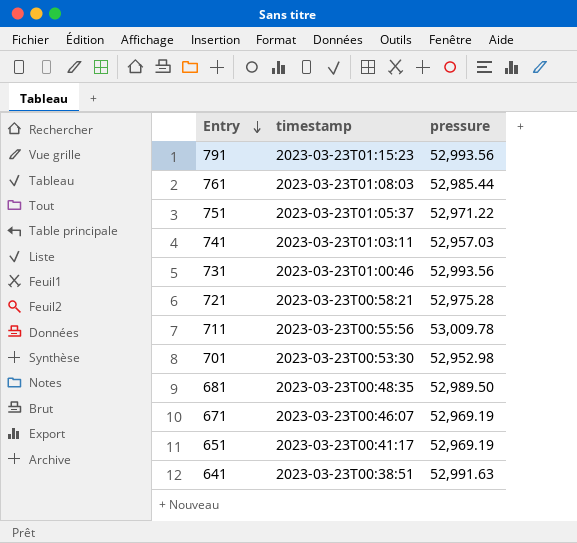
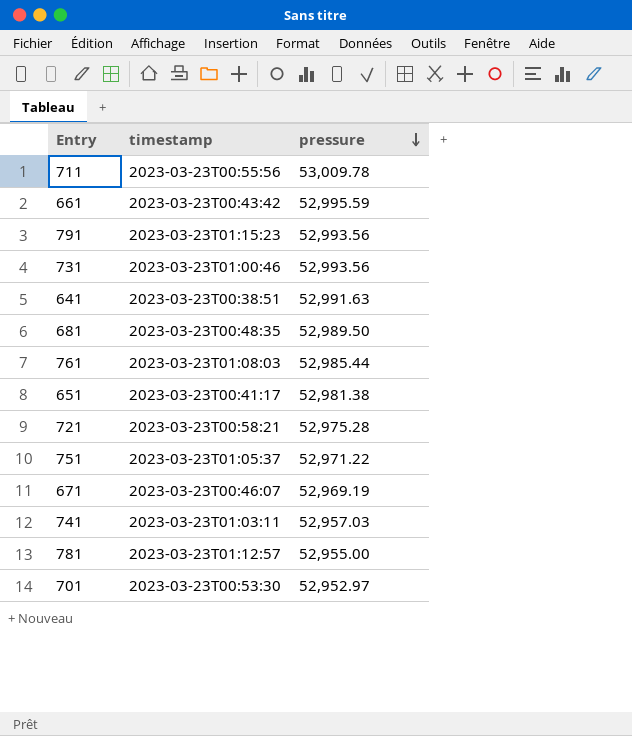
row order: Entry descending -> pressure descending
row 661: none -> 2023-03-23T00:43:42 | 52,995.59
651 | pressure: 52,969.19 -> 52,981.38
row 781: none -> 2023-03-23T01:12:57 | 52,955.00
701 | pressure: 52,952.98 -> 52,952.97

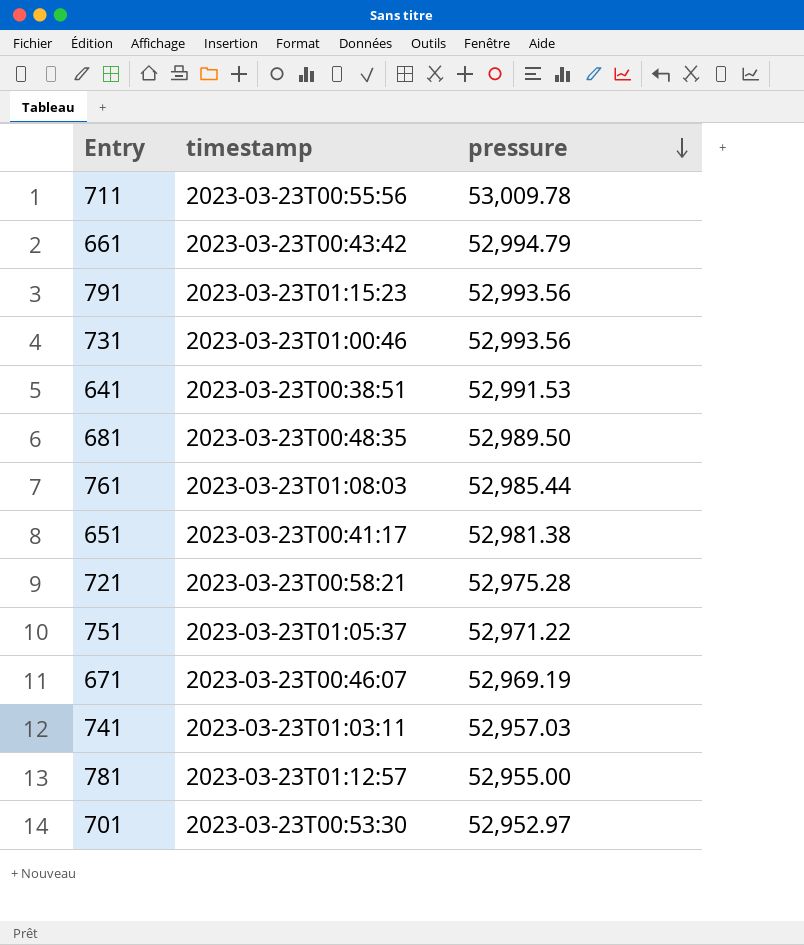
661 | pressure: 52,995.59 -> 52,994.79
641 | pressure: 52,991.63 -> 52,991.53

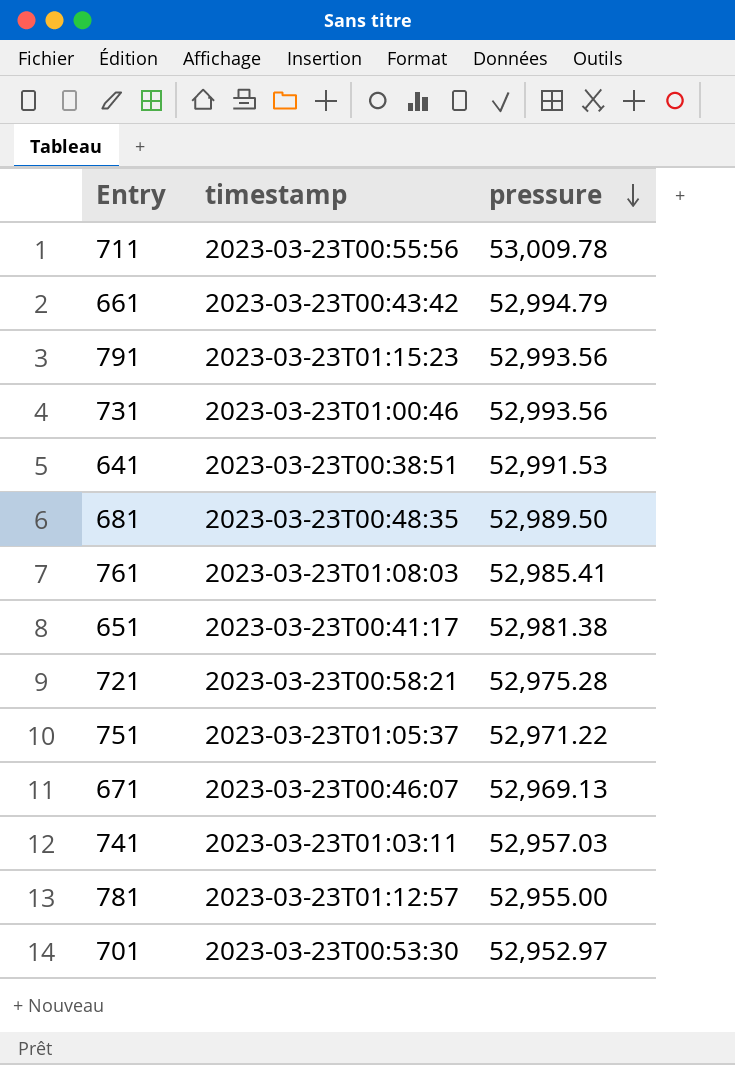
761 | pressure: 52,985.44 -> 52,985.41
671 | pressure: 52,969.19 -> 52,969.13

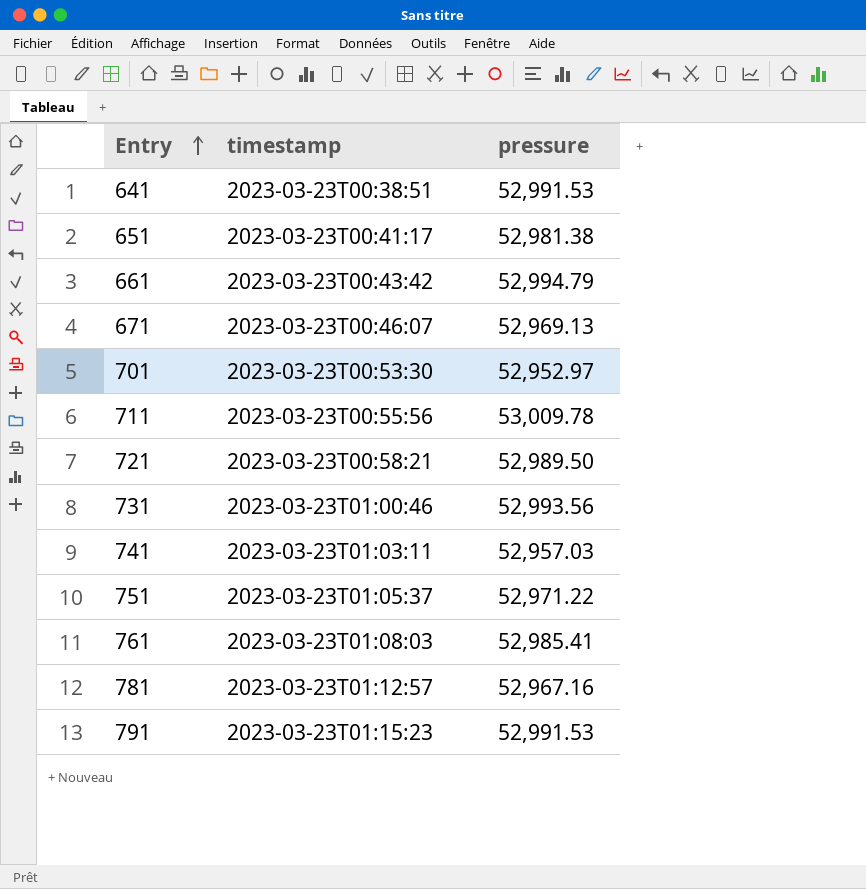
row order: pressure descending -> Entry ascending
row 681: 2023-03-23T00:48:35 | 52,989.50 -> none
721 | pressure: 52,975.28 -> 52,989.50
781 | pressure: 52,955.00 -> 52,967.16
791 | pressure: 52,993.56 -> 52,991.53

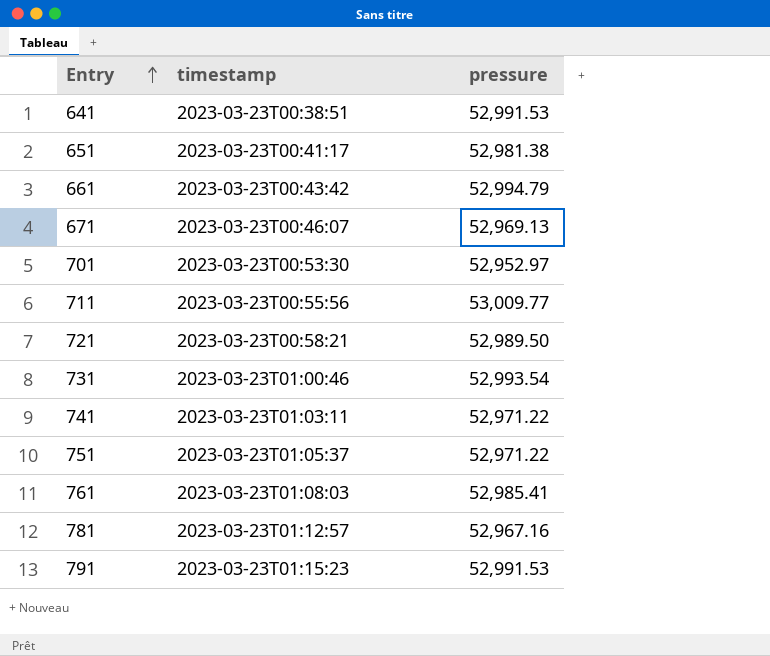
711 | pressure: 53,009.78 -> 53,009.77
731 | pressure: 52,993.56 -> 52,993.54
741 | pressure: 52,957.03 -> 52,971.22

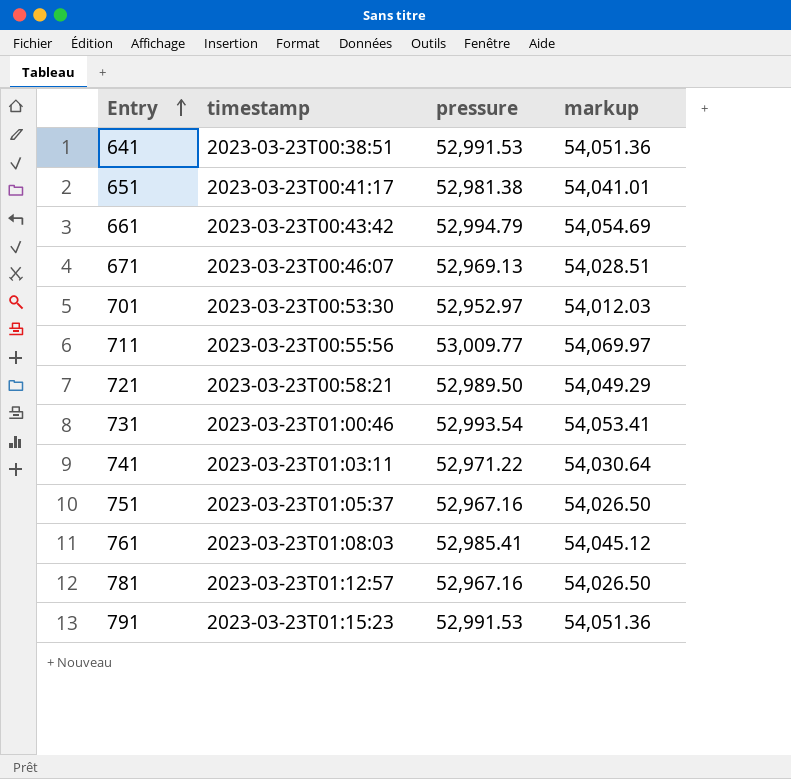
column markup | formula: none -> [pressure] * 1.02
751 | pressure: 52,971.22 -> 52,967.16

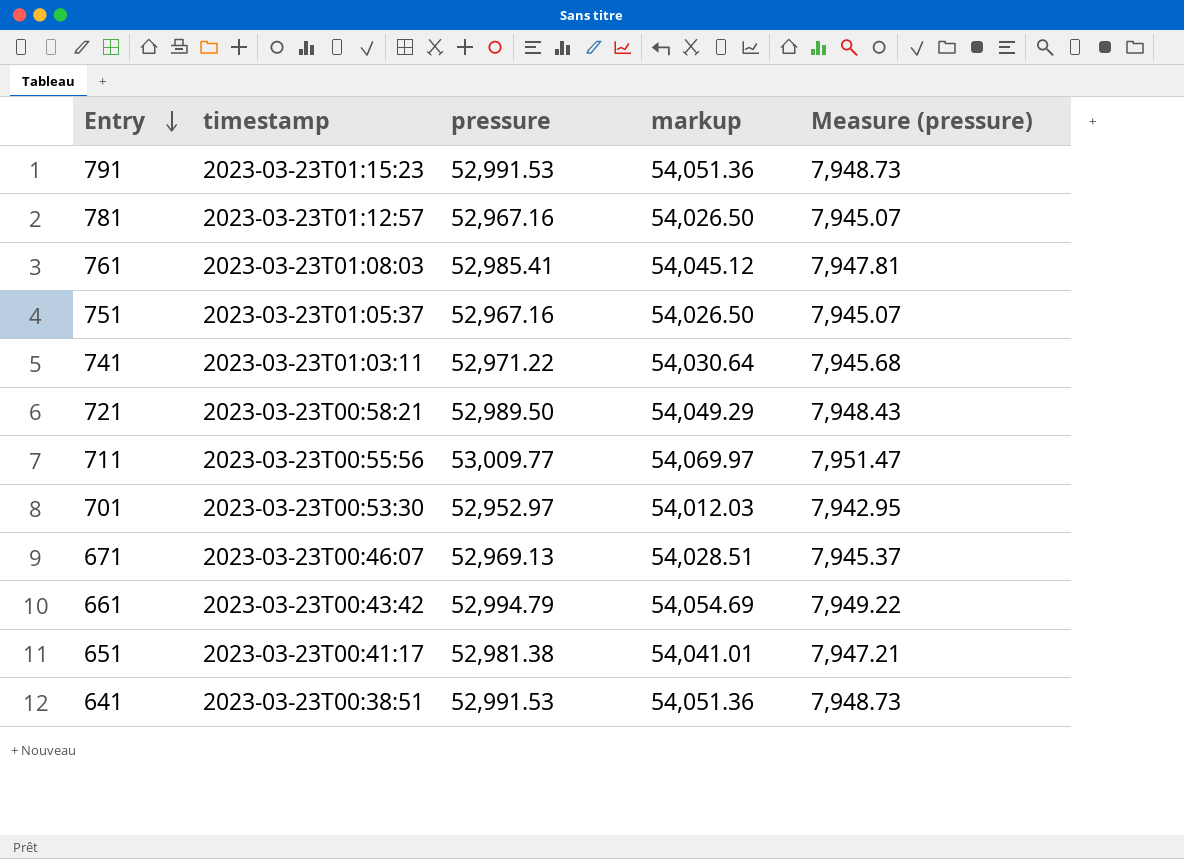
row order: Entry ascending -> Entry descending
column Measure (pressure) | formula: none -> [pressure] * 0.15
row 731: 2023-03-23T01:00:46 | 52,993.54 | 54,053.41 -> none

